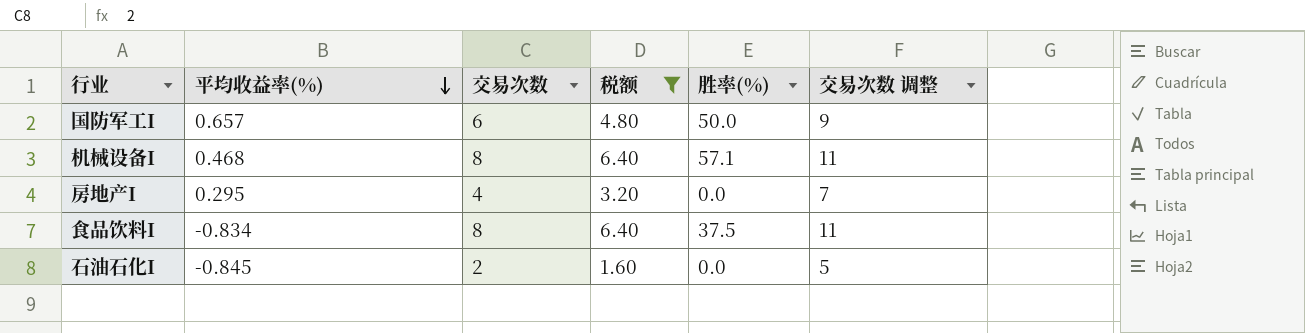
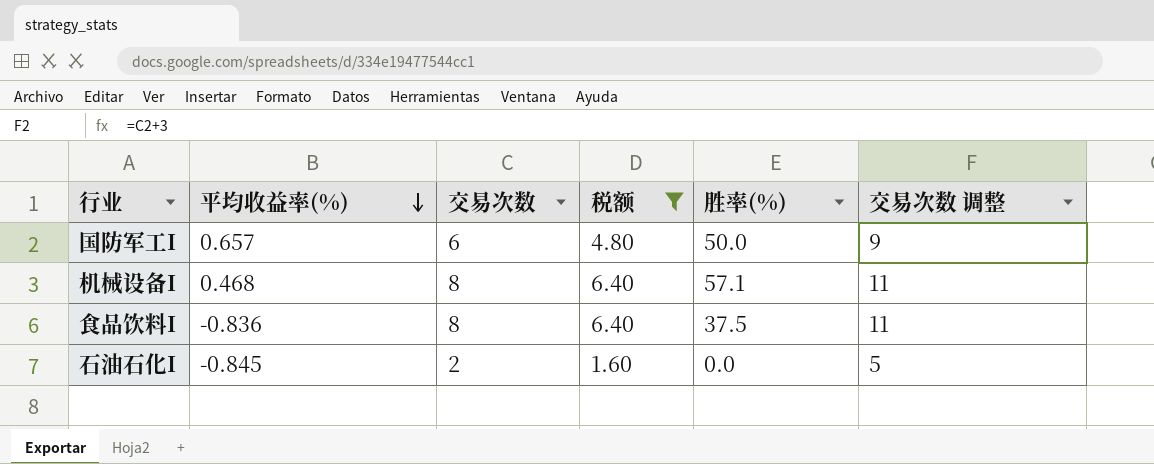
row 房地产I: 0.295 | 4 | 3.20 | 0.0 | 7 -> none
食品饮料I | 平均收益率(%): -0.834 -> -0.836

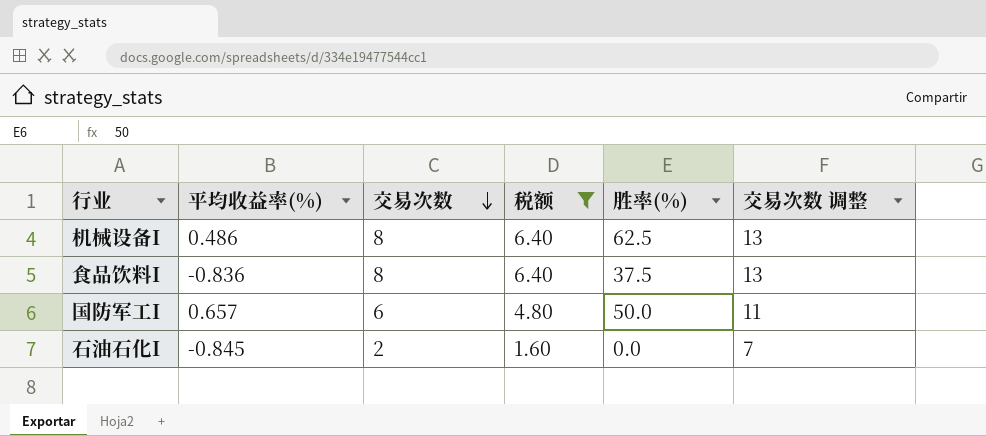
row order: 平均收益率(%) descending -> 交易次数 descending
column 交易次数 调整 | formula: [交易次数] + 3 -> [交易次数] + 5
机械设备I | 平均收益率(%): 0.468 -> 0.486
机械设备I | 胜率(%): 57.1 -> 62.5

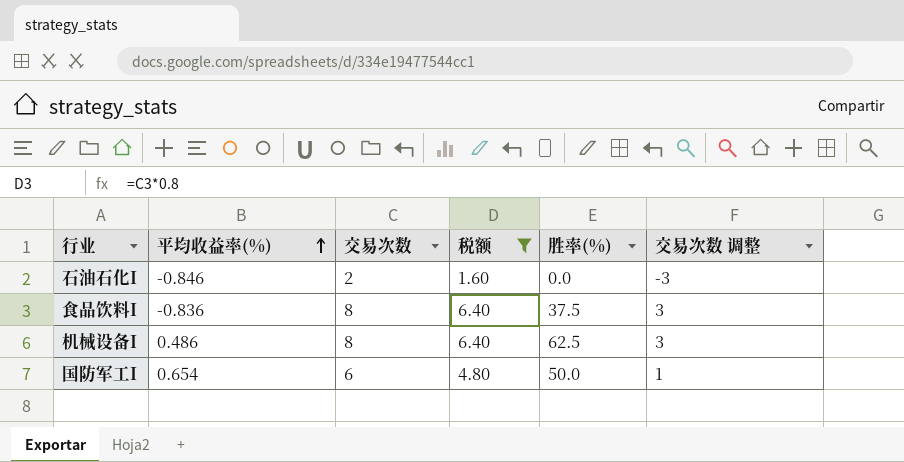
row order: 交易次数 descending -> 平均收益率(%) ascending
column 交易次数 调整 | formula: [交易次数] + 5 -> [交易次数] - 5
石油石化I | 平均收益率(%): -0.845 -> -0.846
国防军工I | 平均收益率(%): 0.657 -> 0.654

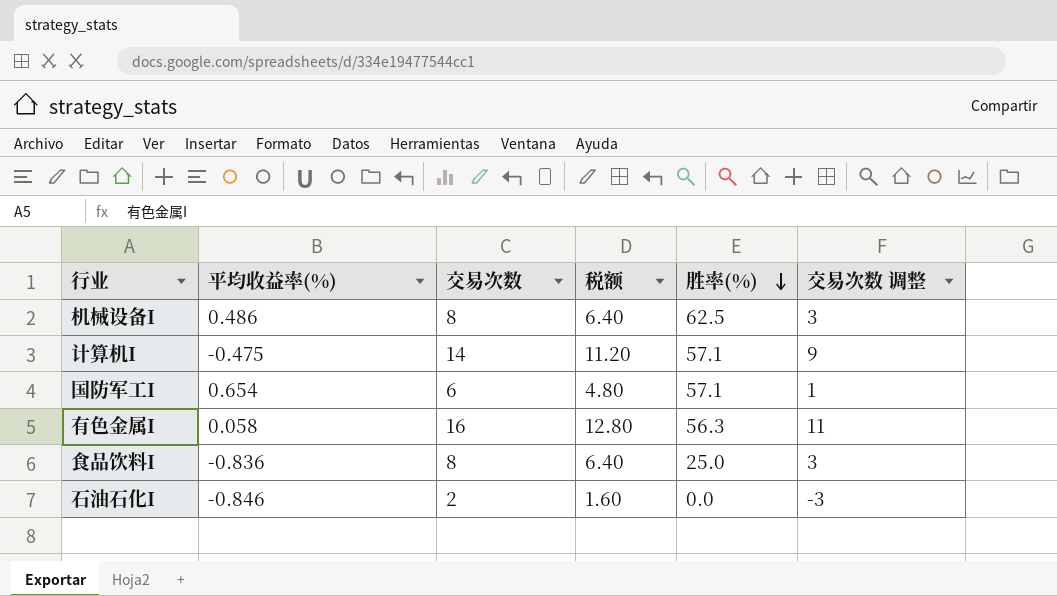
filter: 税额 <= 6.40 -> none
row order: 平均收益率(%) ascending -> 胜率(%) descending
国防军工I | 胜率(%): 50.0 -> 57.1
食品饮料I | 胜率(%): 37.5 -> 25.0

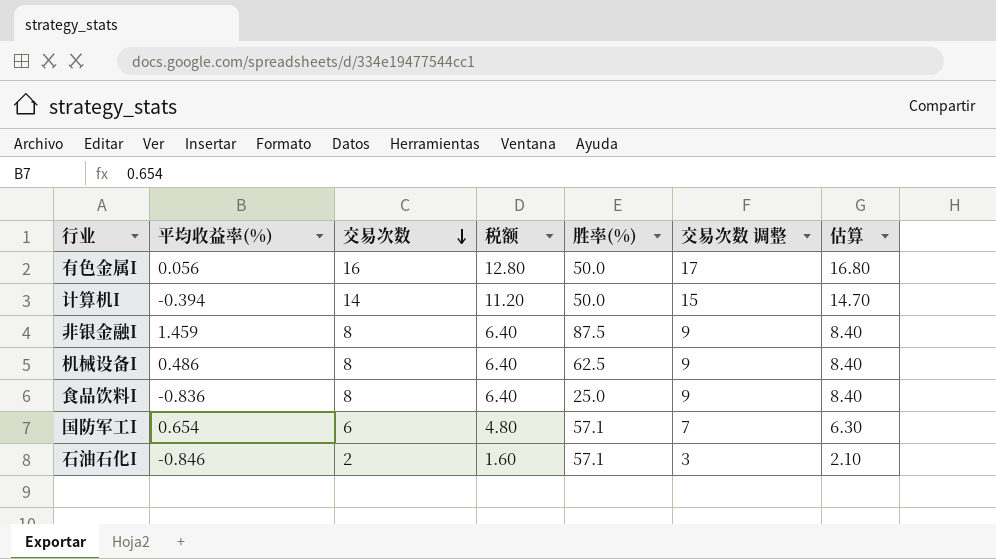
row order: 胜率(%) descending -> 交易次数 descending
column 交易次数 调整 | formula: [交易次数] - 5 -> [交易次数] + 1
column 估算 | formula: none -> [交易次数] * 1.05
有色金属I | 平均收益率(%): 0.058 -> 0.056
有色金属I | 胜率(%): 56.3 -> 50.0
计算机I | 平均收益率(%): -0.475 -> -0.394
计算机I | 胜率(%): 57.1 -> 50.0
row 非银金融I: none -> 1.459 | 8 | 6.40 | 87.5 | 9 | 8.40
石油石化I | 胜率(%): 0.0 -> 57.1

